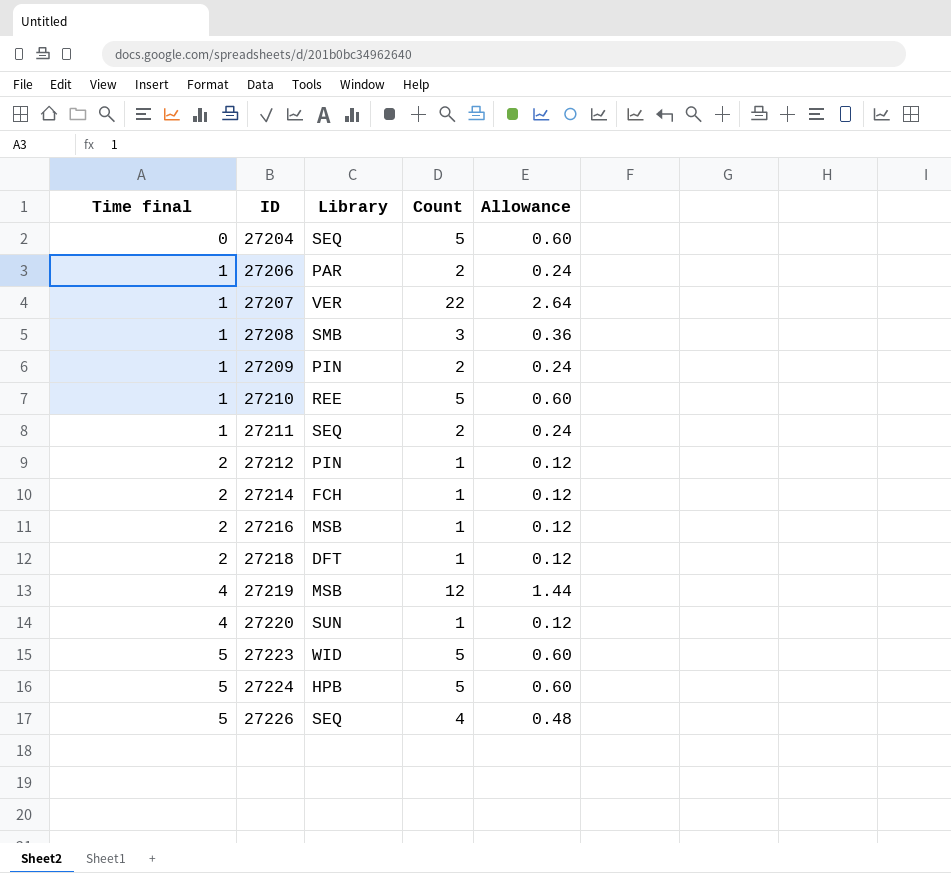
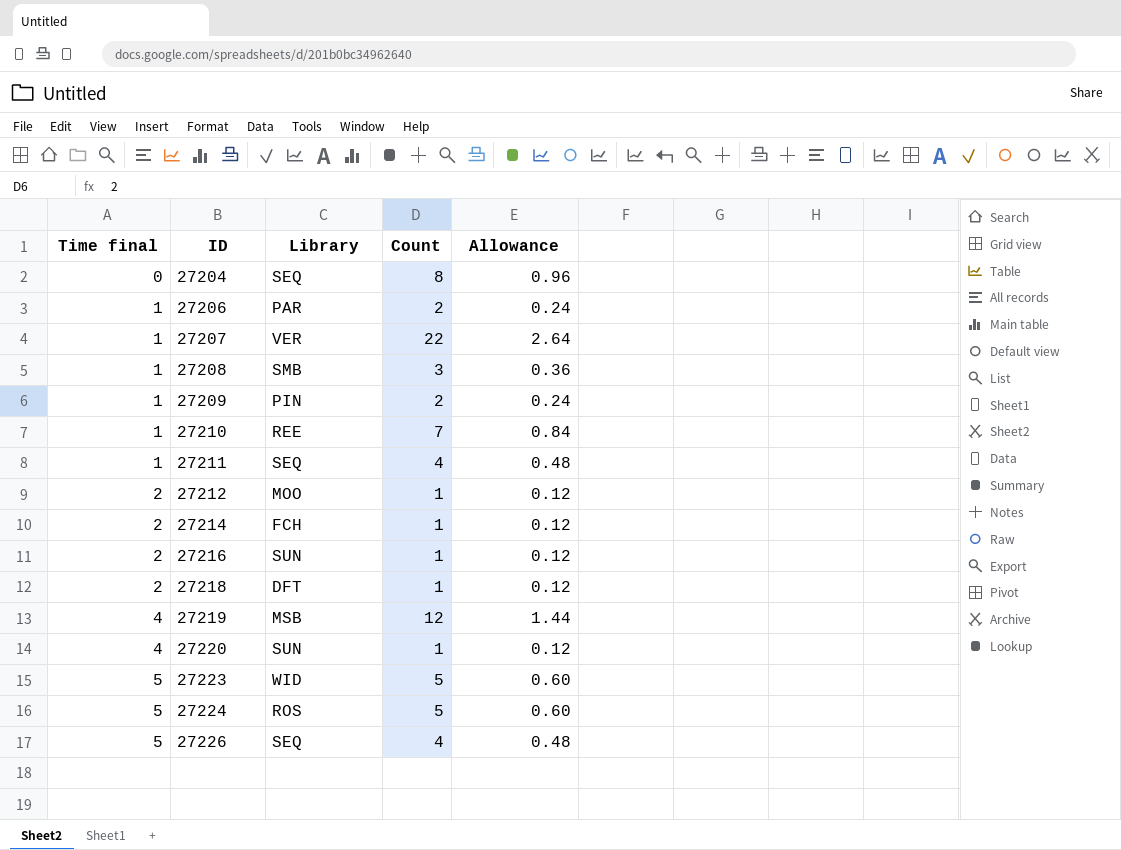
27204 | Count: 5 -> 8
27204 | Allowance: 0.60 -> 0.96
27210 | Count: 5 -> 7
27210 | Allowance: 0.60 -> 0.84
27211 | Count: 2 -> 4
27211 | Allowance: 0.24 -> 0.48
27212 | Library: PIN -> MOO
27216 | Library: MSB -> SUN
27224 | Library: HPB -> ROS

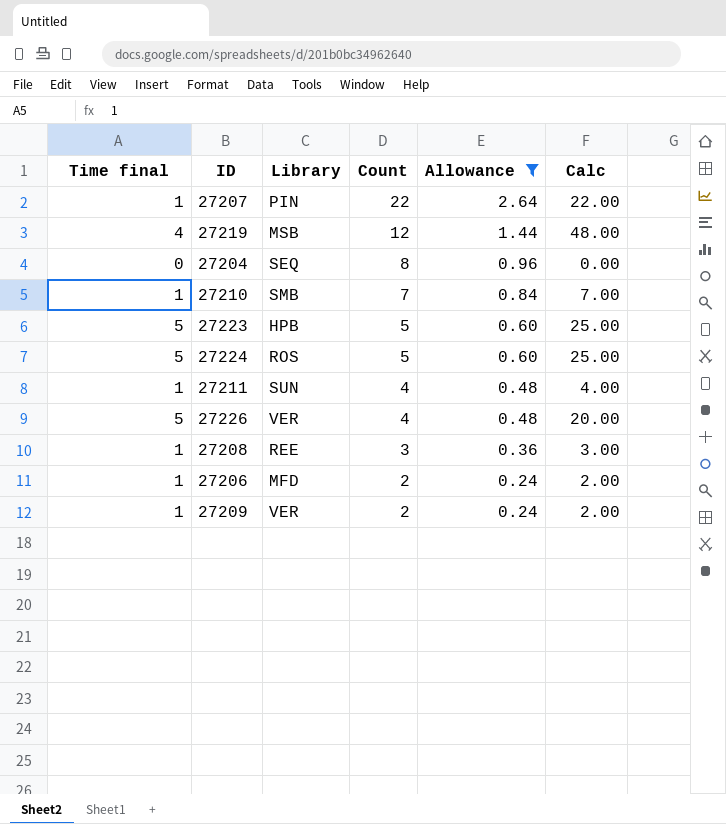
filter: none -> Allowance != 0.12
row order: Time final ascending -> Count descending
column Calc | formula: none -> [Time final] * [Count]
27207 | Library: VER -> PIN
27210 | Library: REE -> SMB
27223 | Library: WID -> HPB
27211 | Library: SEQ -> SUN
27226 | Library: SEQ -> VER
27208 | Library: SMB -> REE
27206 | Library: PAR -> MFD
27209 | Library: PIN -> VER

